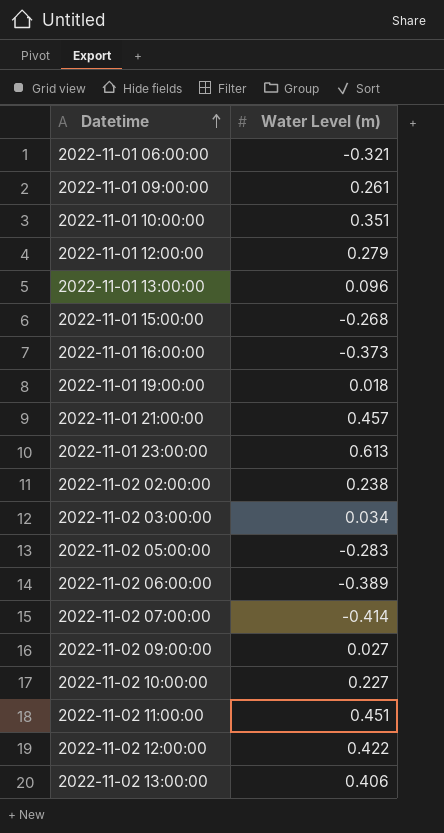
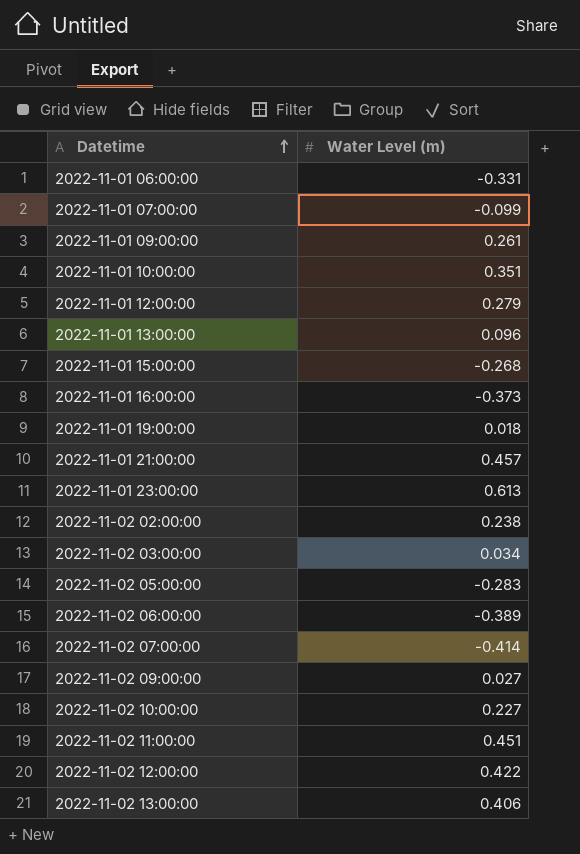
2022-11-01 06:00:00 | Water Level (m): -0.321 -> -0.331
row 2022-11-01 07:00:00: none -> -0.099

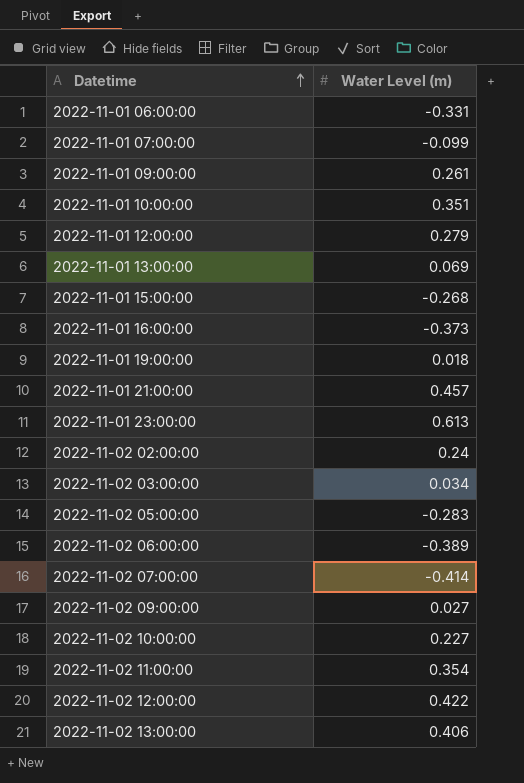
2022-11-01 13:00:00 | Water Level (m): 0.096 -> 0.069
2022-11-02 02:00:00 | Water Level (m): 0.238 -> 0.24
2022-11-02 11:00:00 | Water Level (m): 0.451 -> 0.354

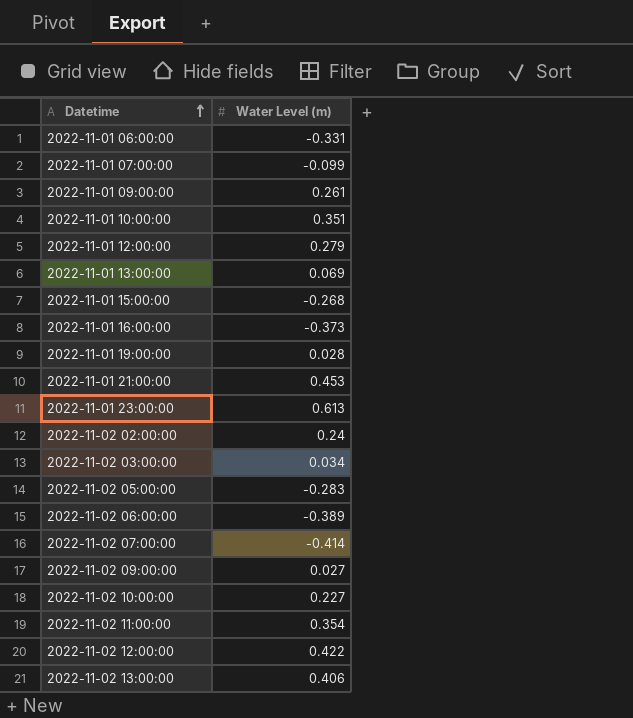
2022-11-01 19:00:00 | Water Level (m): 0.018 -> 0.028
2022-11-01 21:00:00 | Water Level (m): 0.457 -> 0.453

